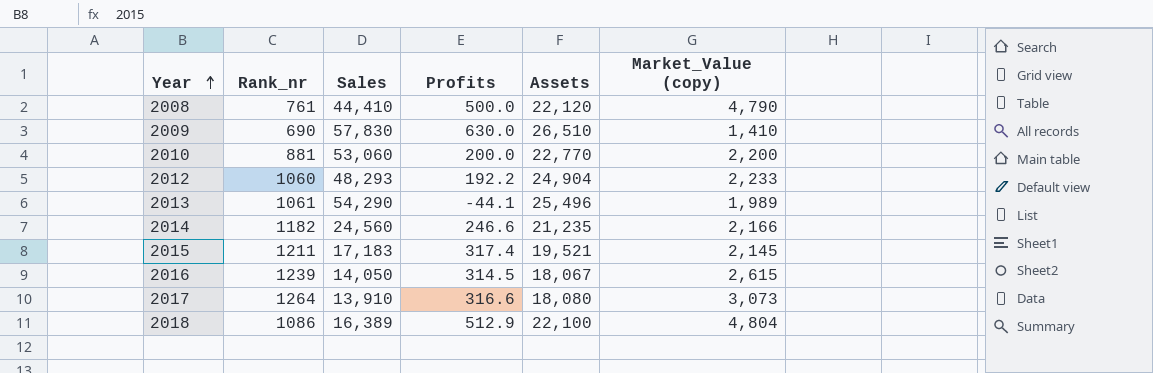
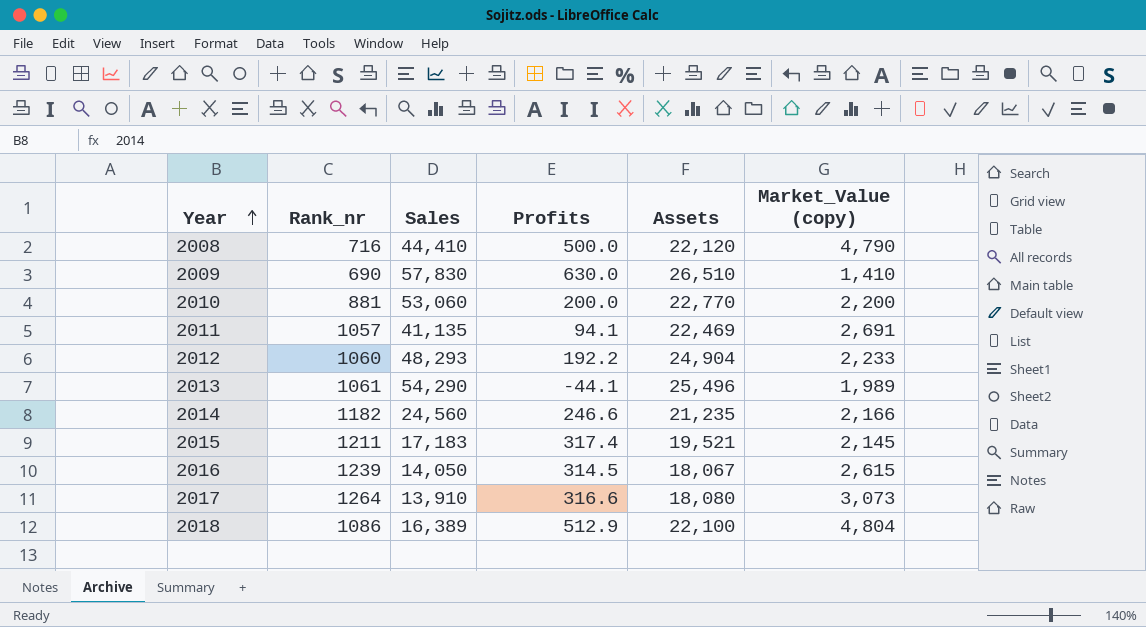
2008 | Rank_nr: 761 -> 716
row 2011: none -> 1057 | 41,135 | 94.1 | 22,469 | 2,691

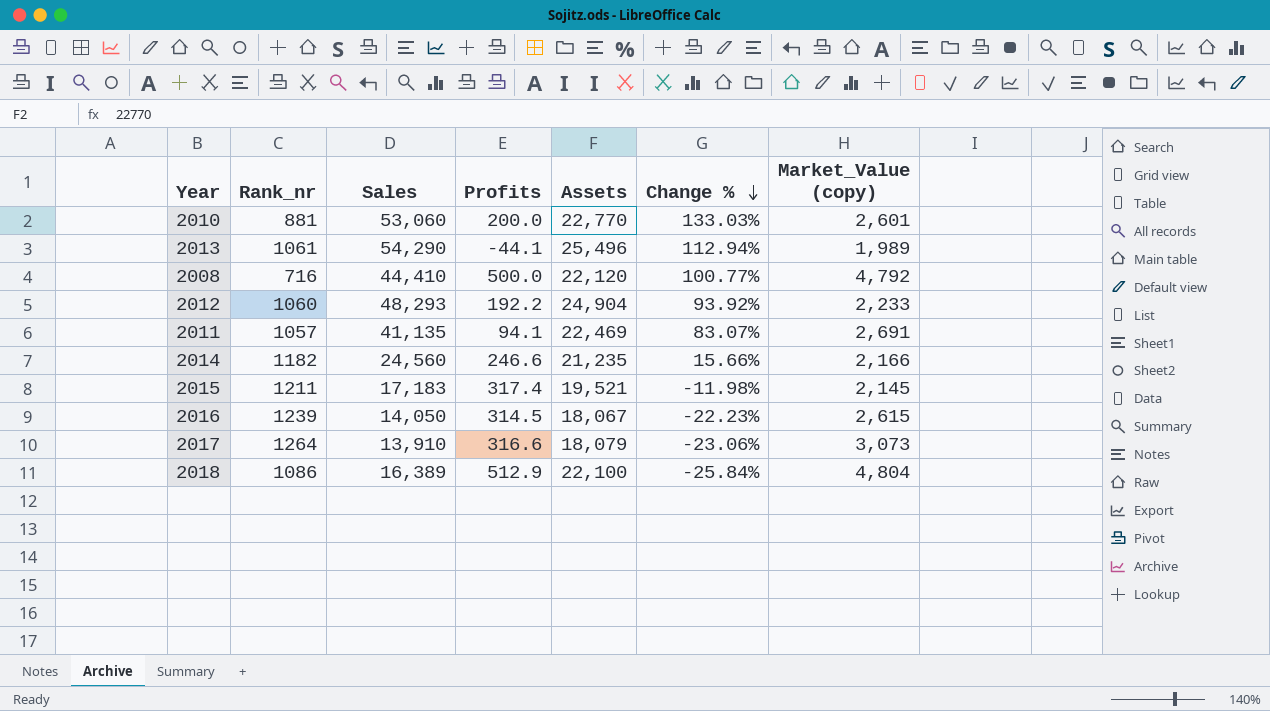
row order: Year ascending -> Change % descending
column Change % | formula: none -> ([Sales] - [Assets]) / [Assets]
row 2009: 690 | 57,830 | 630.0 | 26,510 | 1,410 -> none
2010 | Market_Value (copy): 2,200 -> 2,601
2008 | Market_Value (copy): 4,790 -> 4,792
2017 | Assets: 18,080 -> 18,079

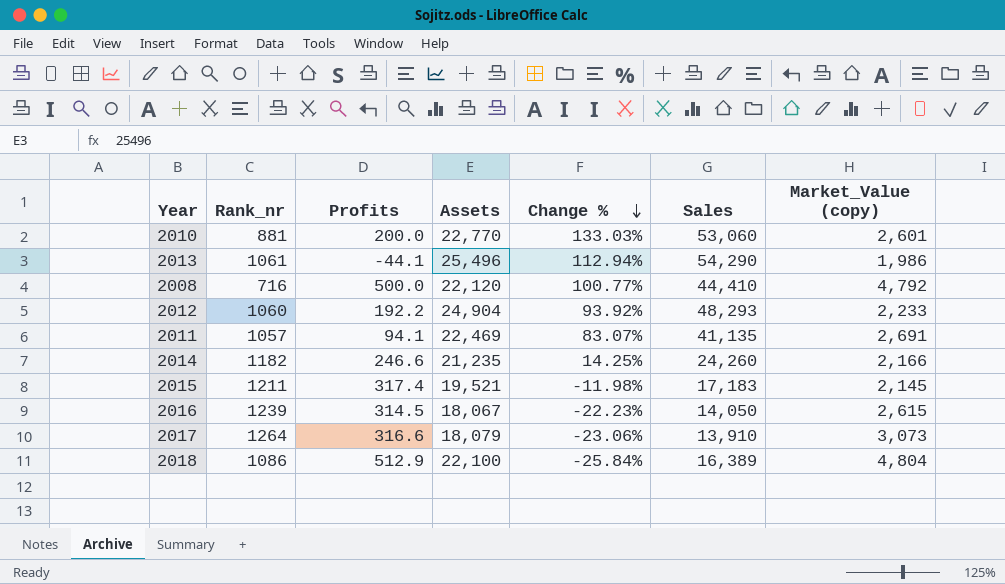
column Sales | position: 3 -> 6
2013 | Market_Value (copy): 1,989 -> 1,986
2014 | Change %: 15.66% -> 14.25%
2014 | Sales: 24,560 -> 24,260

